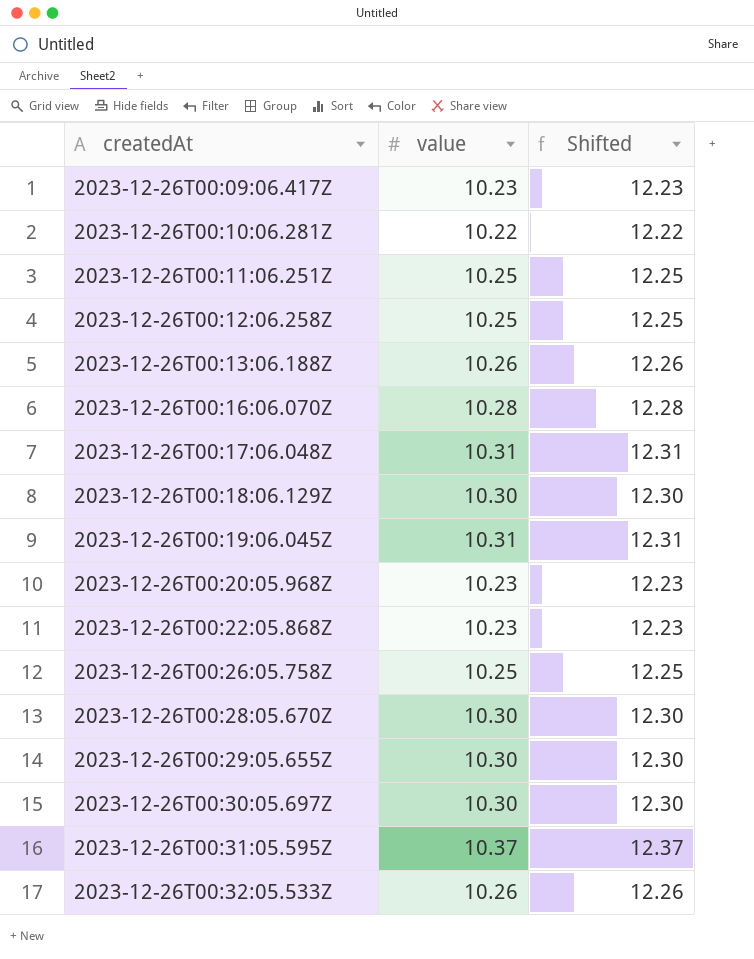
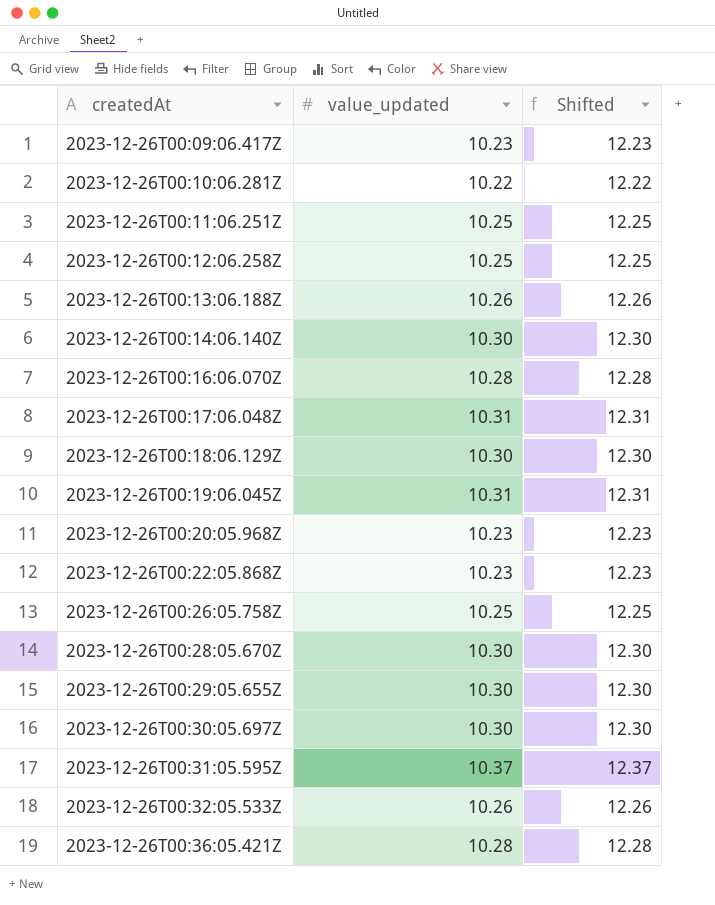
column name: value -> value_updated
row 2023-12-26T00:14:06.140Z: none -> 10.30 | 12.30
row 2023-12-26T00:36:05.421Z: none -> 10.28 | 12.28

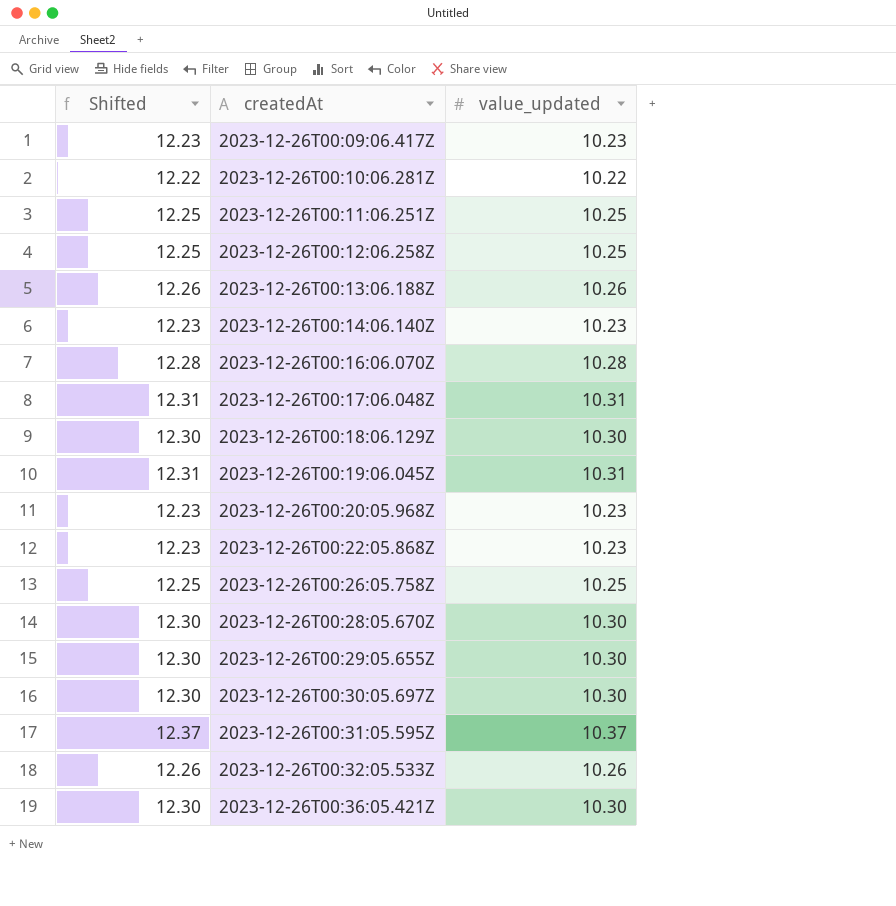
column Shifted | position: 3 -> 1
2023-12-26T00:14:06.140Z | Shifted: 12.30 -> 12.23
2023-12-26T00:14:06.140Z | value_updated: 10.30 -> 10.23
2023-12-26T00:36:05.421Z | Shifted: 12.28 -> 12.30
2023-12-26T00:36:05.421Z | value_updated: 10.28 -> 10.30

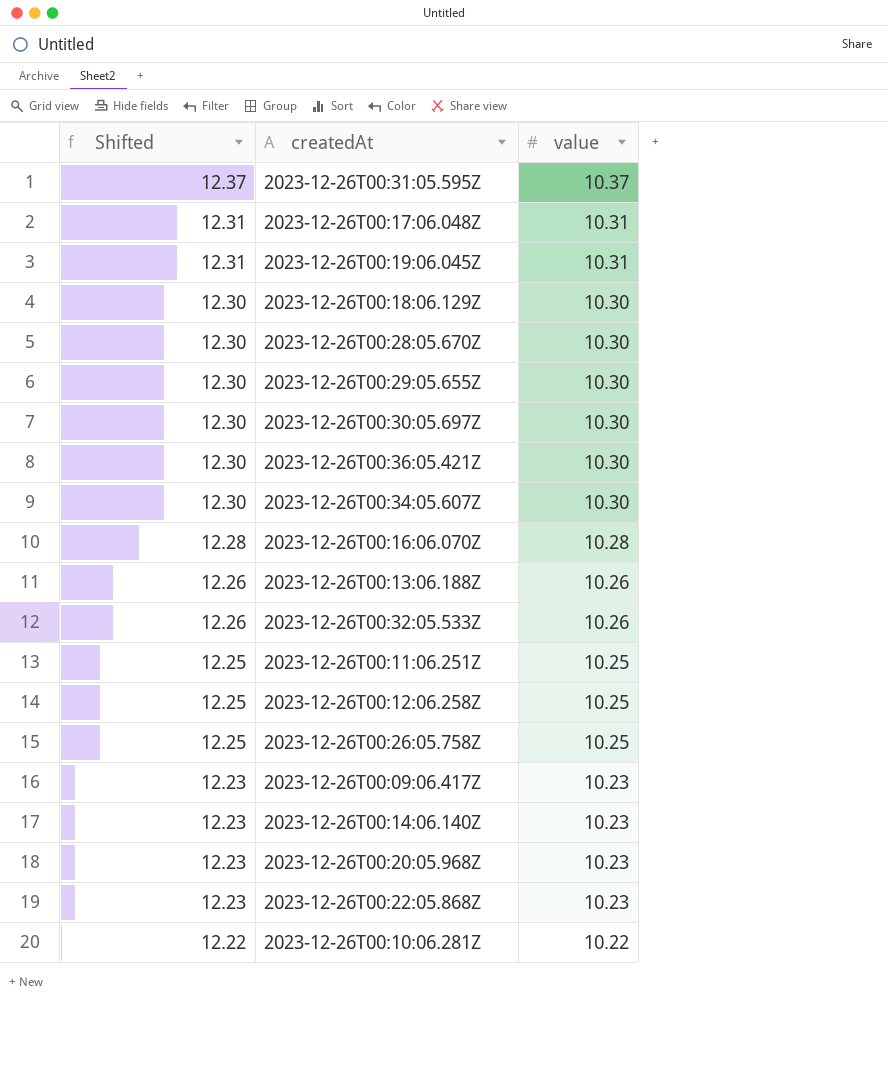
row order: createdAt ascending -> Shifted descending
column name: value_updated -> value
row 2023-12-26T00:34:05.607Z: none -> 12.30 | 10.30

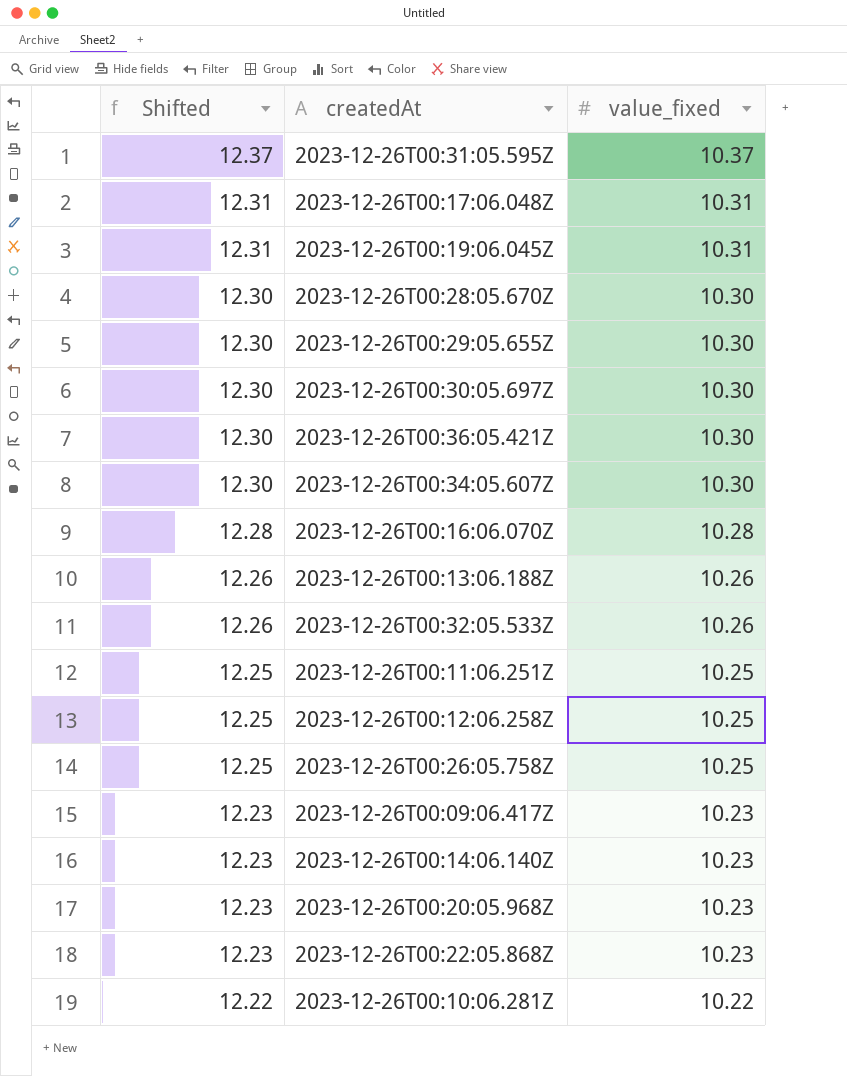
column name: value -> value_fixed
row 2023-12-26T00:18:06.129Z: 12.30 | 10.30 -> none

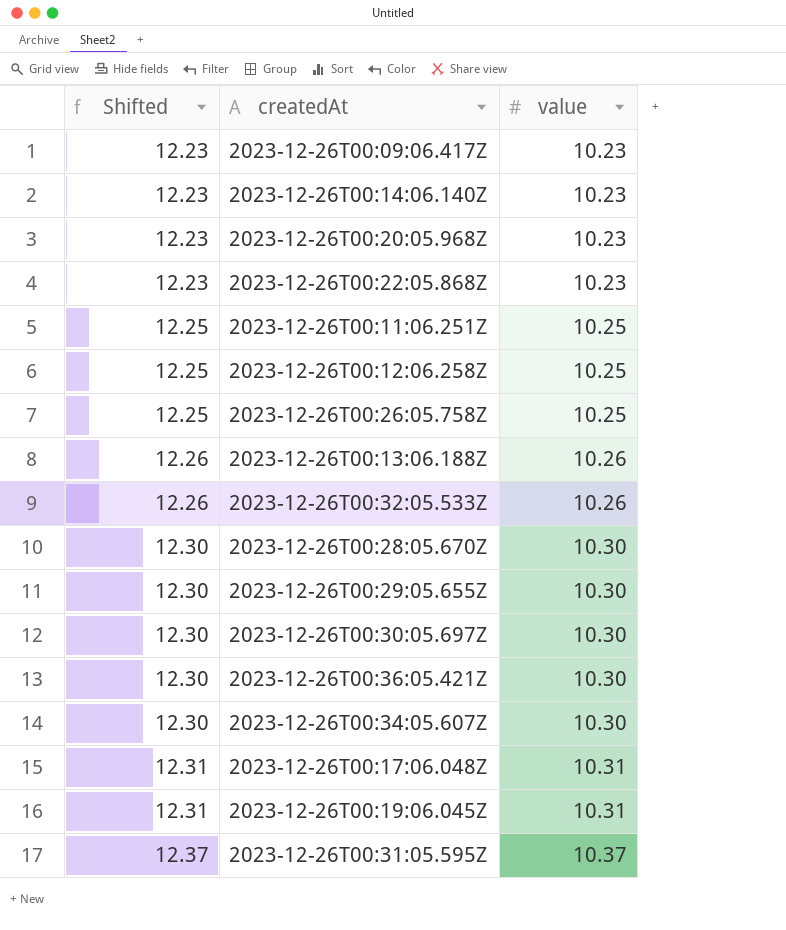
row order: Shifted descending -> Shifted ascending
column name: value_fixed -> value
row 2023-12-26T00:16:06.070Z: 12.28 | 10.28 -> none
row 2023-12-26T00:10:06.281Z: 12.22 | 10.22 -> none

